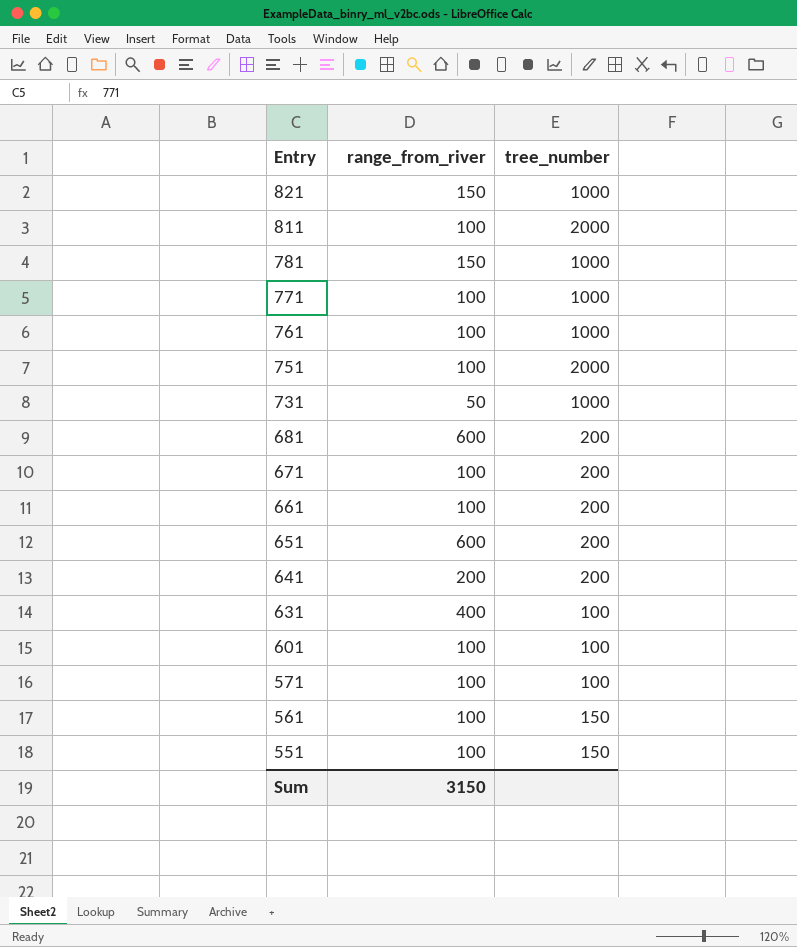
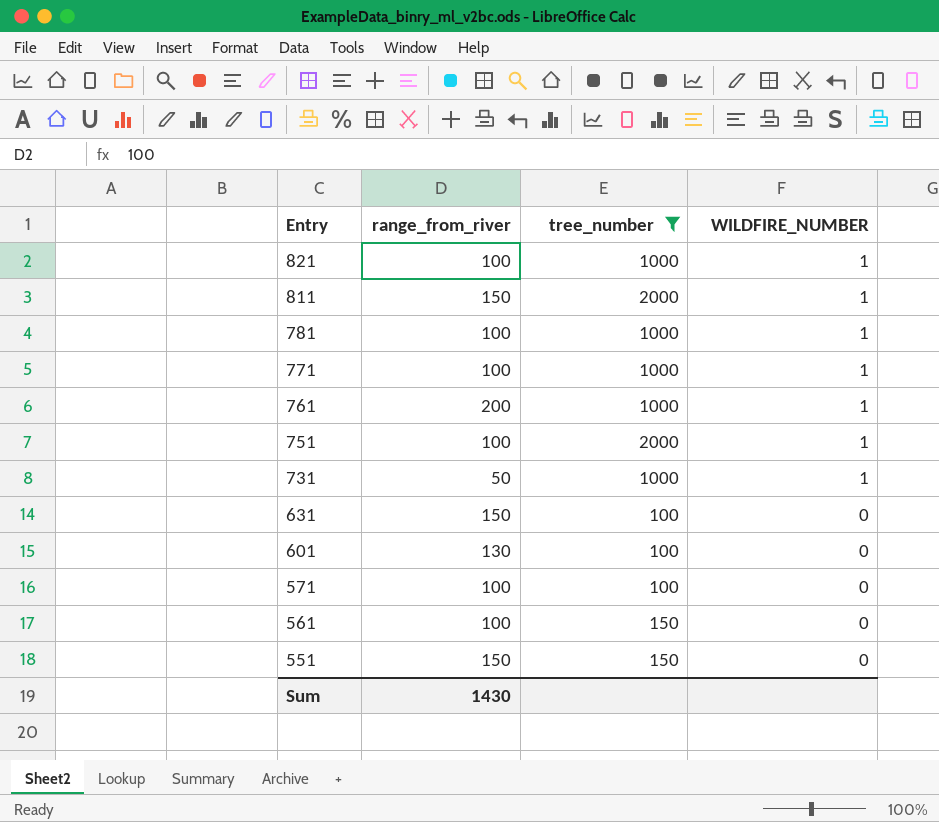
filter: none -> tree_number != 200
column WILDFIRE_NUMBER | position: none -> 4
821 | range_from_river: 150 -> 100
811 | range_from_river: 100 -> 150
781 | range_from_river: 150 -> 100
761 | range_from_river: 100 -> 200
631 | range_from_river: 400 -> 150
601 | range_from_river: 100 -> 130
551 | range_from_river: 100 -> 150
Sum | range_from_river: 3150 -> 1430

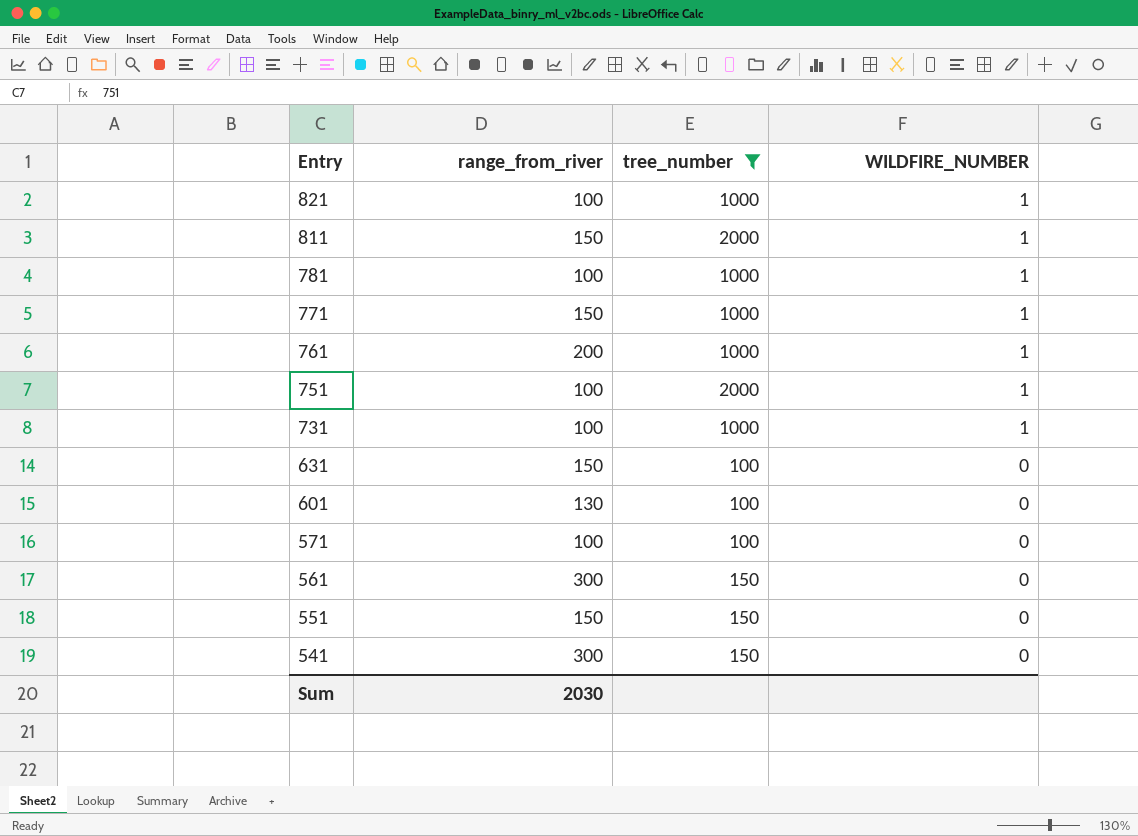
771 | range_from_river: 100 -> 150
731 | range_from_river: 50 -> 100
561 | range_from_river: 100 -> 300
row 541: none -> 300 | 150 | 0
Sum | range_from_river: 1430 -> 2030

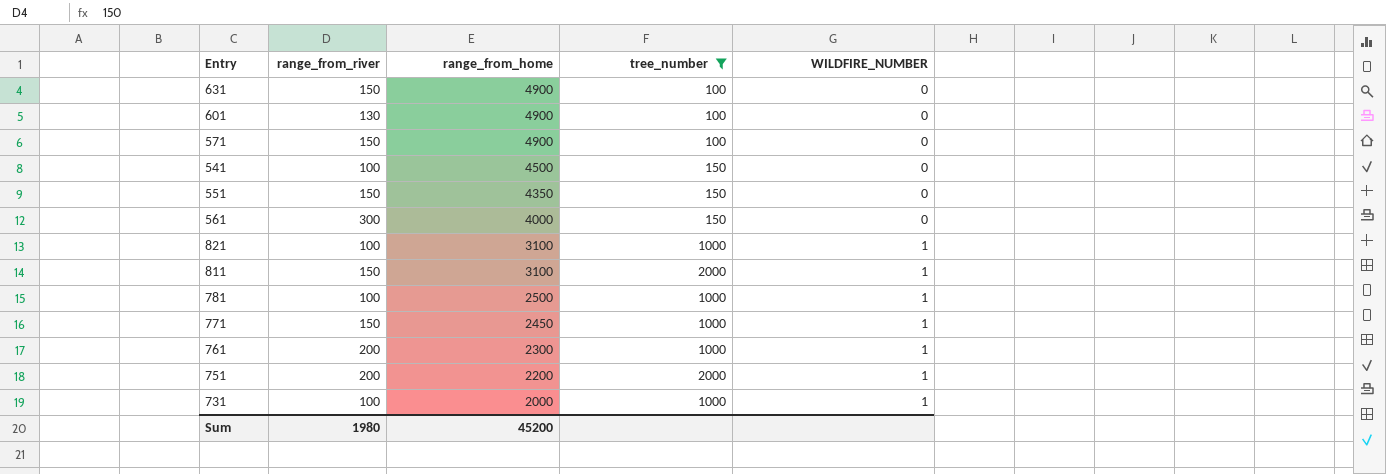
row order: Entry descending -> range_from_home descending
column range_from_home | position: none -> 3
571 | range_from_river: 100 -> 150
541 | range_from_river: 300 -> 100
751 | range_from_river: 100 -> 200
Sum | range_from_river: 2030 -> 1980

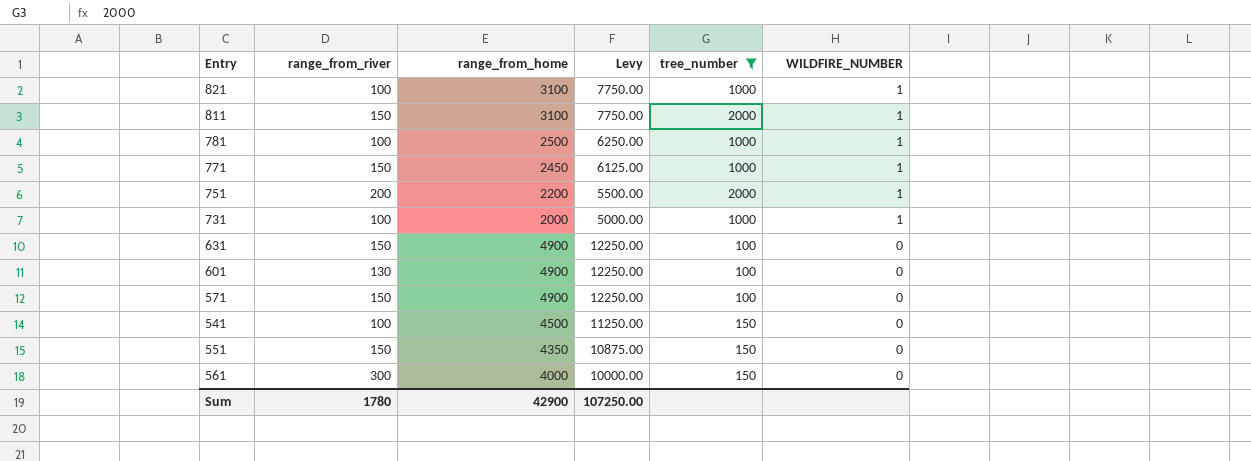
row order: range_from_home descending -> WILDFIRE_NUMBER descending
column Levy | formula: none -> [range_from_home] * 2.5
row 761: 200 | 2300 | 1000 | 1 -> none
Sum | range_from_river: 1980 -> 1780
Sum | range_from_home: 45200 -> 42900

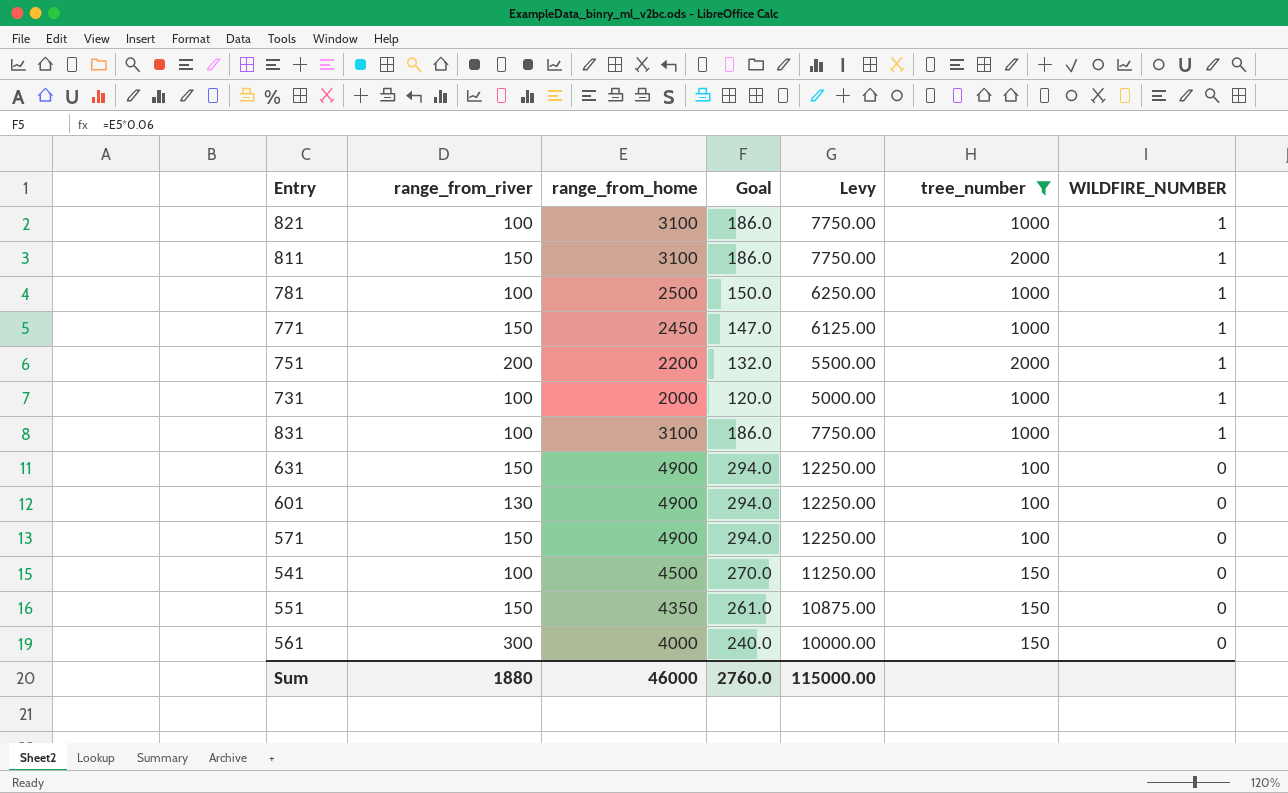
column Goal | formula: none -> [range_from_home] * 0.06
row 831: none -> 100 | 3100 | 186.0 | 7750.00 | 1000 | 1
Sum | range_from_river: 1780 -> 1880
Sum | range_from_home: 42900 -> 46000
Sum | Levy: 107250.00 -> 115000.00

